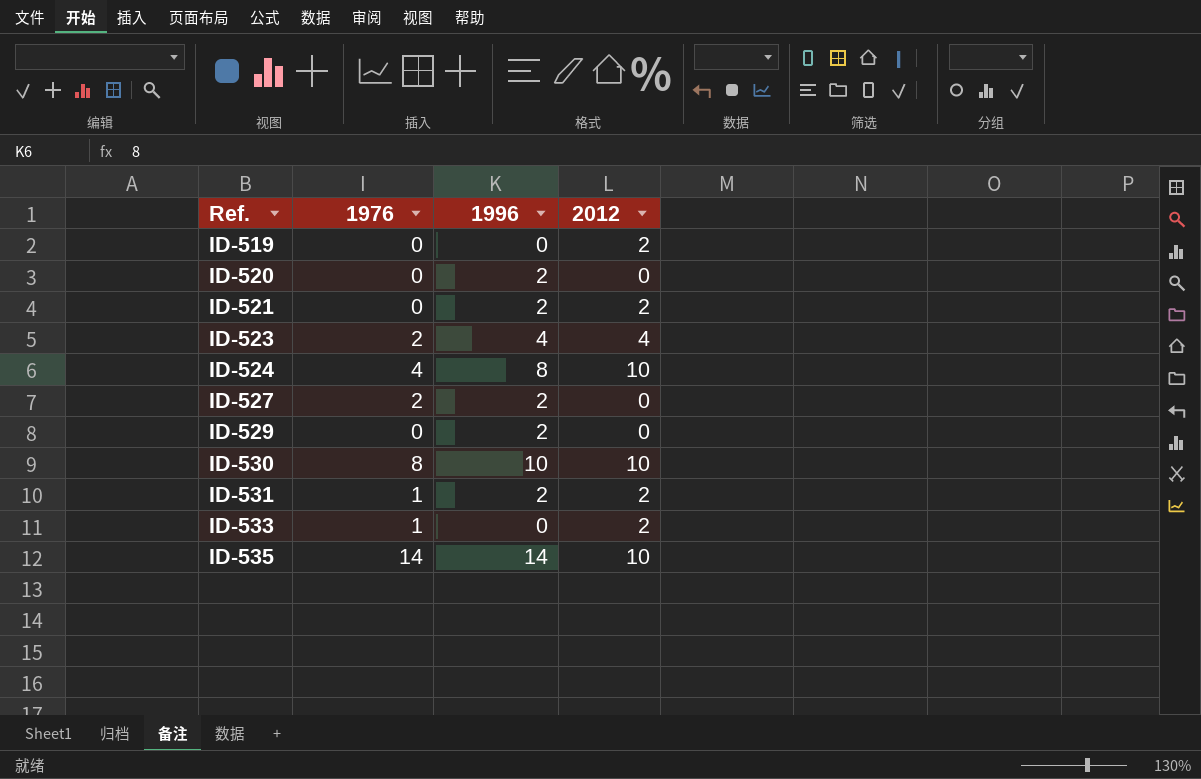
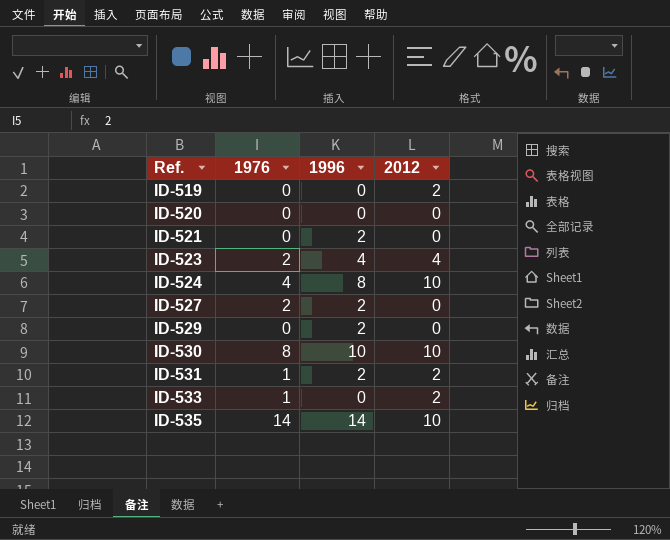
ID-520 | 1996: 2 -> 0
ID-521 | 2012: 2 -> 0

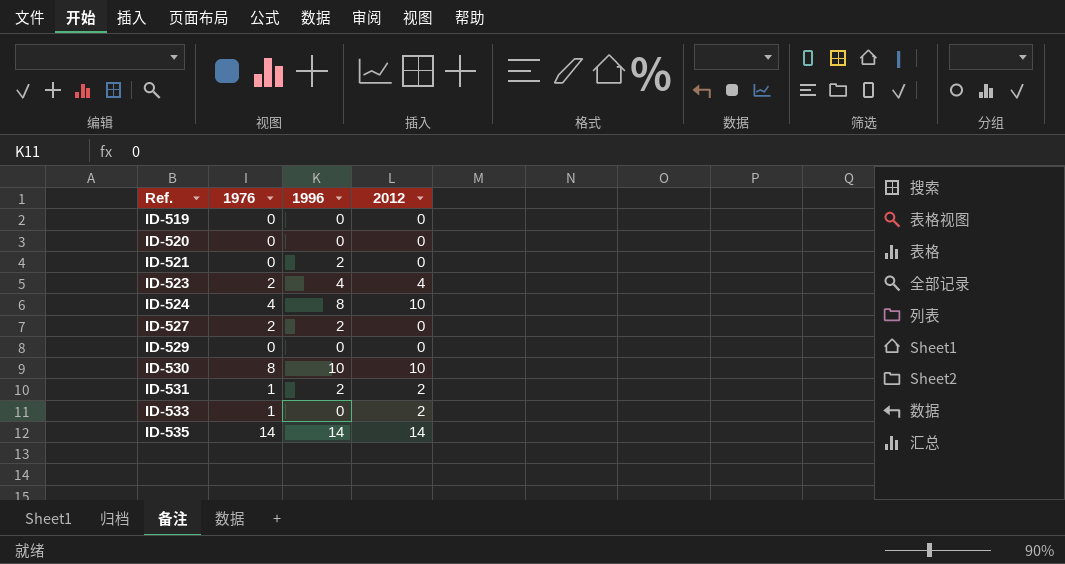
ID-519 | 2012: 2 -> 0
ID-529 | 1996: 2 -> 0
ID-535 | 2012: 10 -> 14

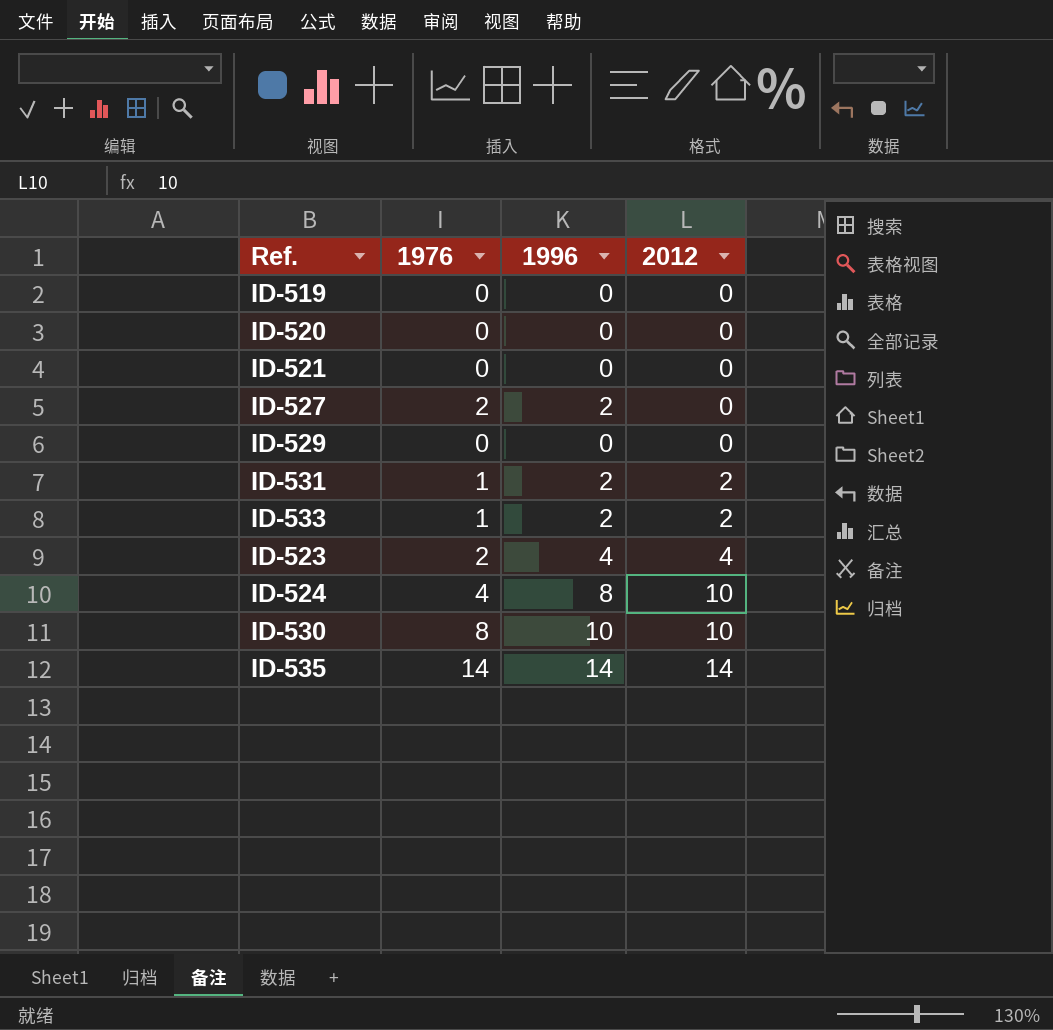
row order: Ref. ascending -> 2012 ascending
ID-521 | 1996: 2 -> 0
ID-533 | 1996: 0 -> 2

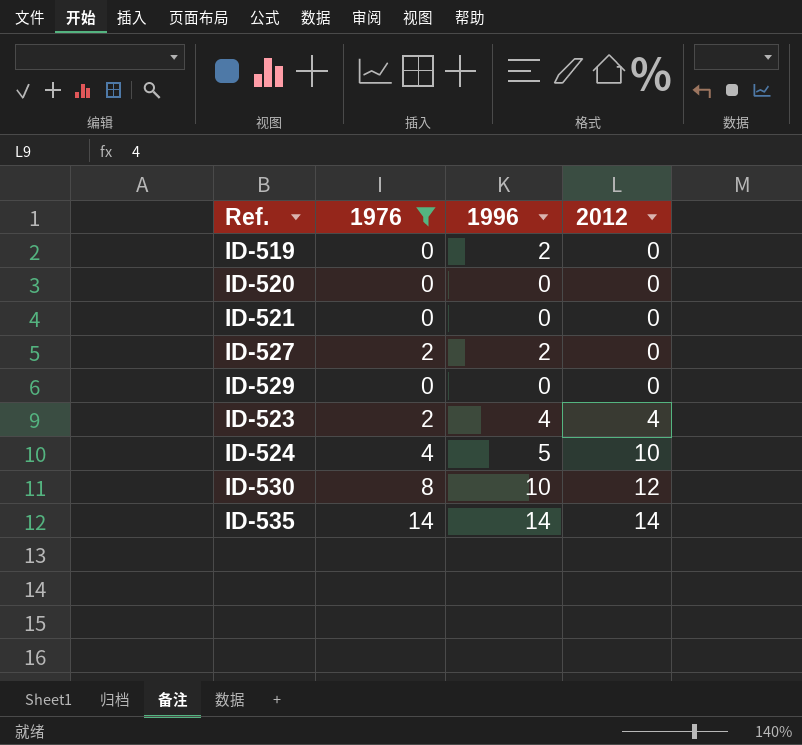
filter: none -> 1976 != 1
ID-519 | 1996: 0 -> 2
ID-524 | 1996: 8 -> 5
ID-530 | 2012: 10 -> 12

